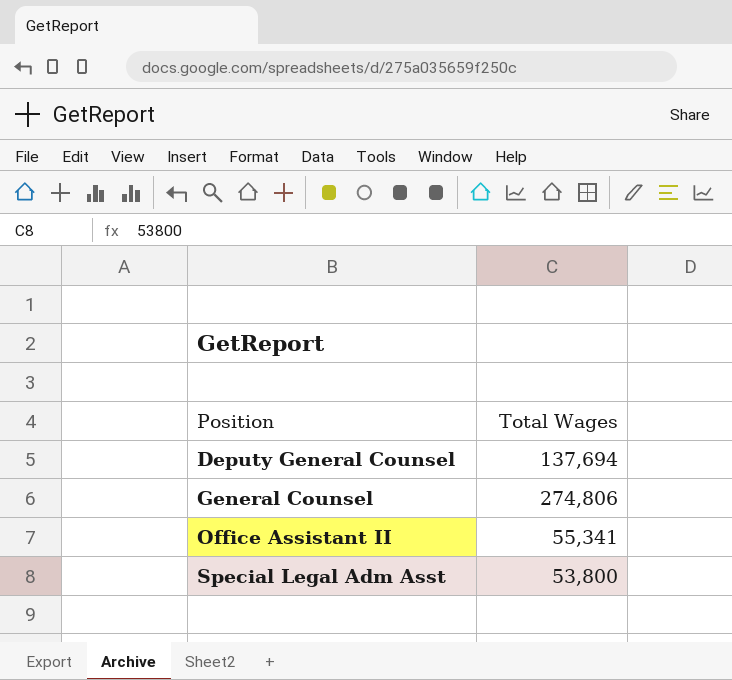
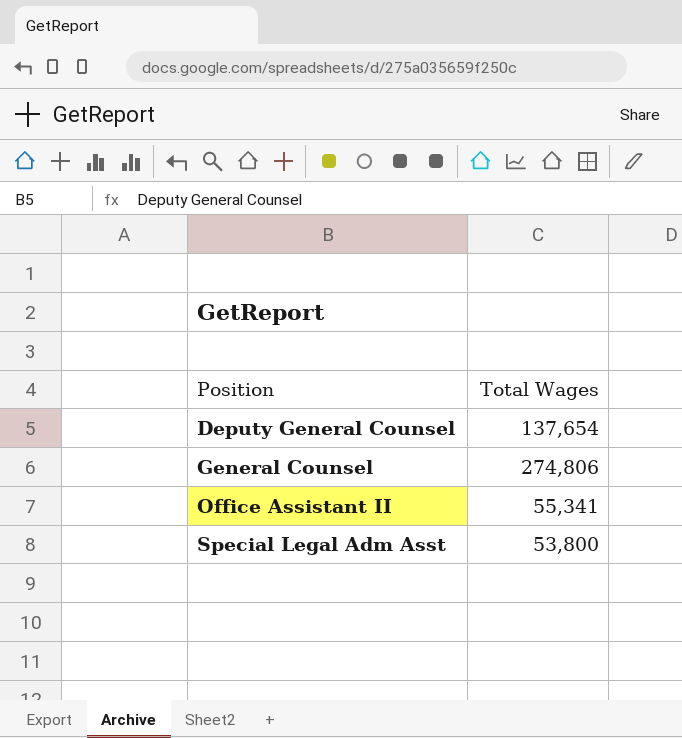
Deputy General Counsel | Total Wages: 137,694 -> 137,654

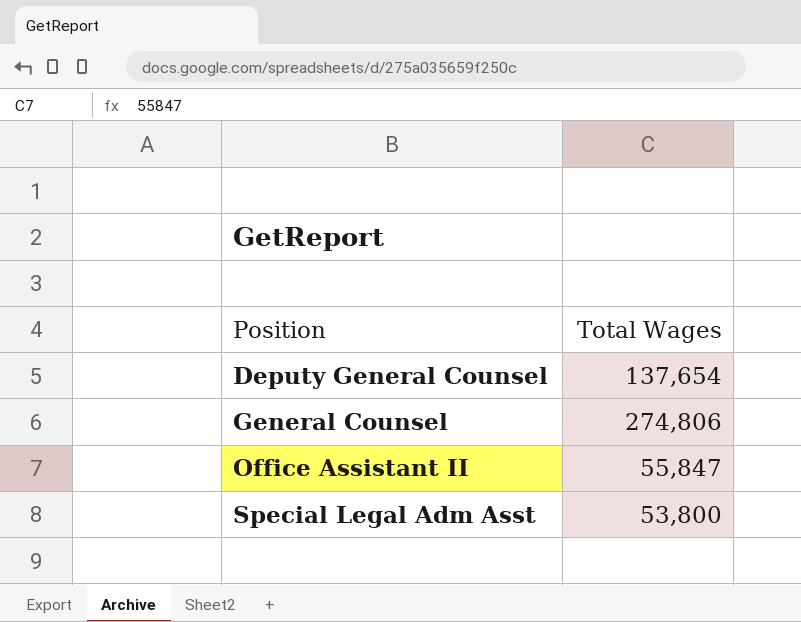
Office Assistant II | Total Wages: 55,341 -> 55,847

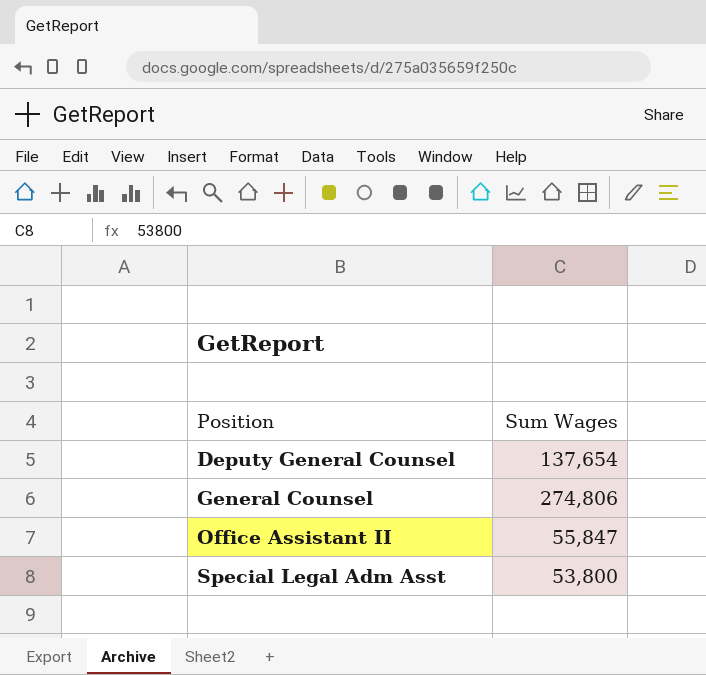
column name: Total Wages -> Sum Wages

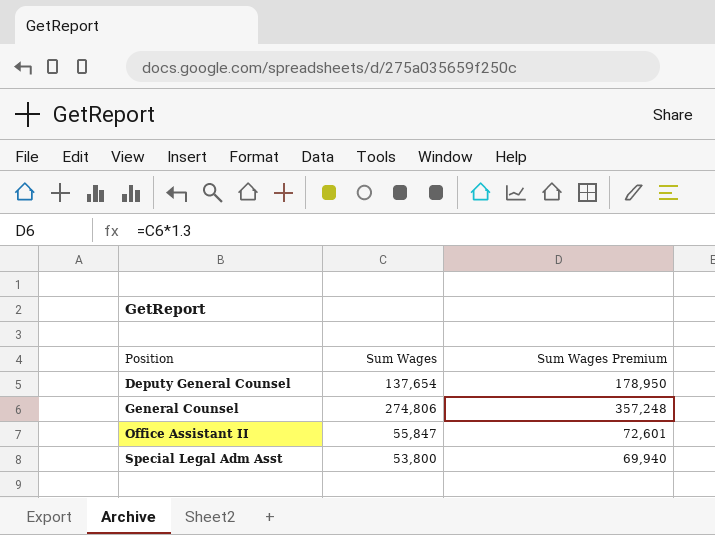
column Sum Wages Premium | formula: none -> [Sum Wages] * 1.3

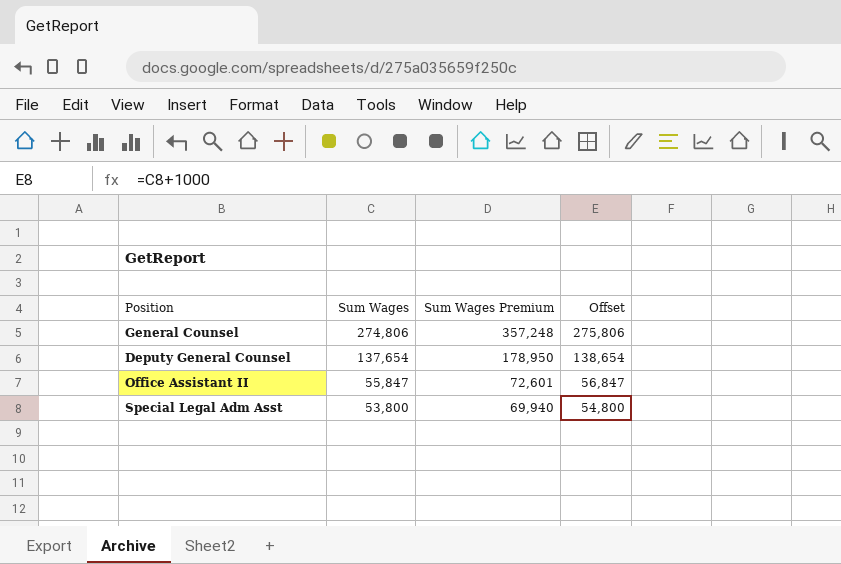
row order: Position ascending -> Sum Wages descending
column Offset | formula: none -> [Sum Wages] + 1000

